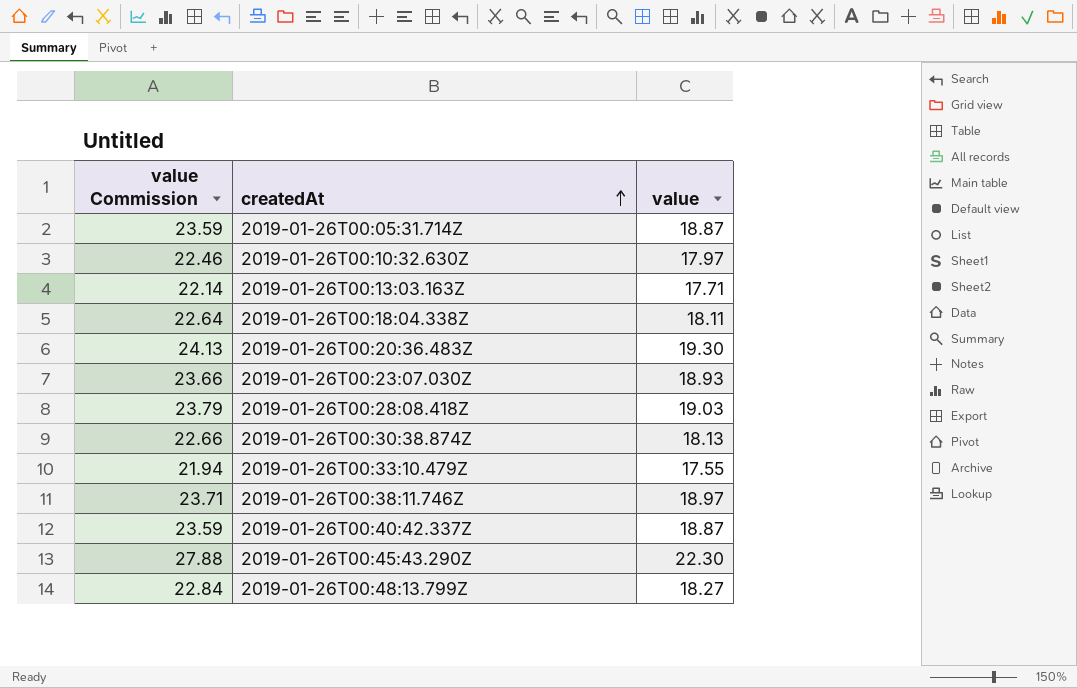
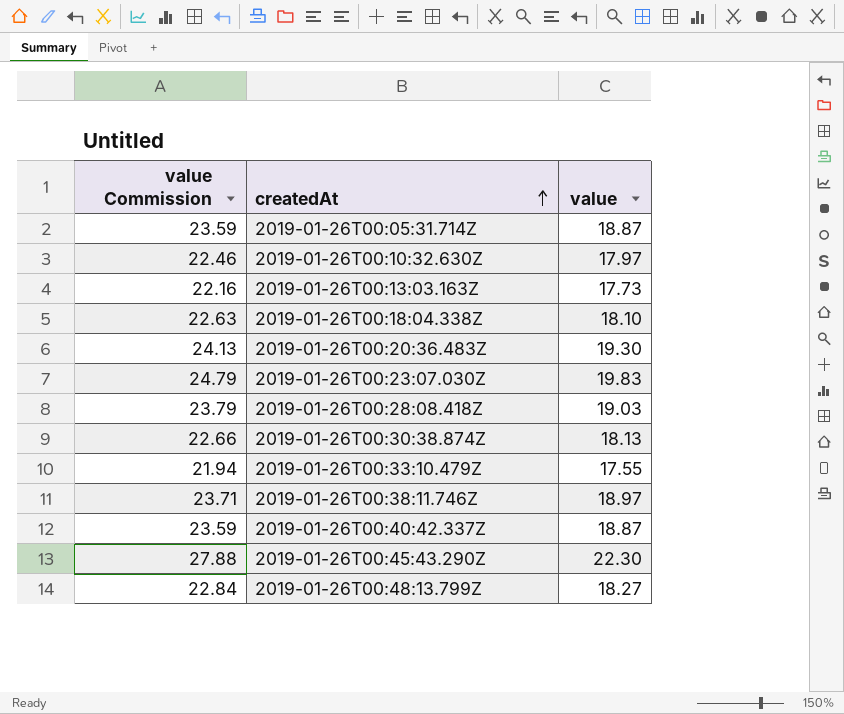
2019-01-26T00:13:03.163Z | value Commission: 22.14 -> 22.16
2019-01-26T00:13:03.163Z | value: 17.71 -> 17.73
2019-01-26T00:18:04.338Z | value Commission: 22.64 -> 22.63
2019-01-26T00:18:04.338Z | value: 18.11 -> 18.10
2019-01-26T00:23:07.030Z | value Commission: 23.66 -> 24.79
2019-01-26T00:23:07.030Z | value: 18.93 -> 19.83

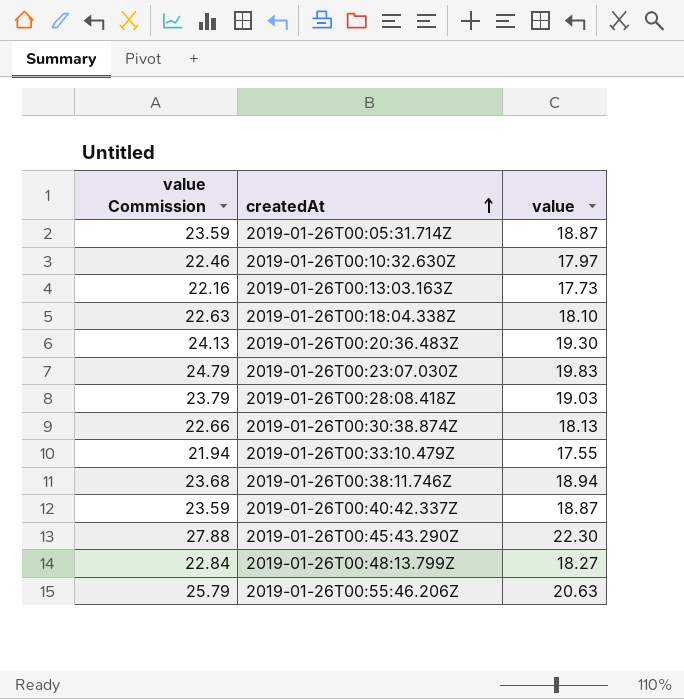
2019-01-26T00:38:11.746Z | value Commission: 23.71 -> 23.68
2019-01-26T00:38:11.746Z | value: 18.97 -> 18.94
row 2019-01-26T00:55:46.206Z: none -> 25.79 | 20.63

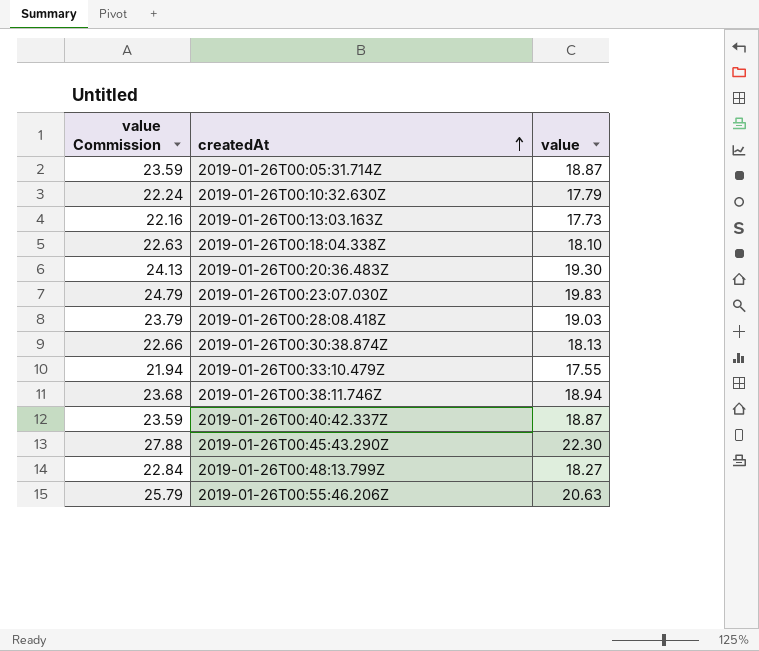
2019-01-26T00:10:32.630Z | value Commission: 22.46 -> 22.24
2019-01-26T00:10:32.630Z | value: 17.97 -> 17.79

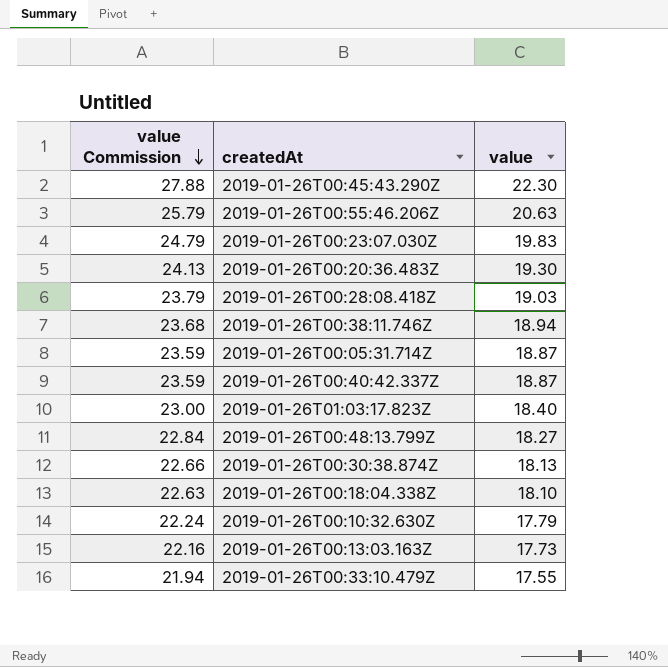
row order: createdAt ascending -> value Commission descending
row 2019-01-26T01:03:17.823Z: none -> 23.00 | 18.40

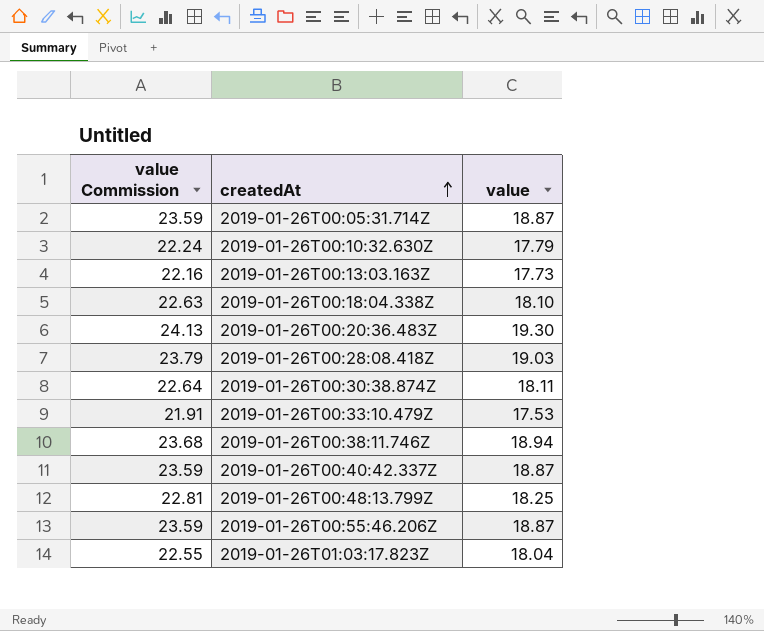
row order: value Commission descending -> createdAt ascending
row 2019-01-26T00:45:43.290Z: 27.88 | 22.30 -> none
row 2019-01-26T00:23:07.030Z: 24.79 | 19.83 -> none
2019-01-26T00:30:38.874Z | value Commission: 22.66 -> 22.64
2019-01-26T00:30:38.874Z | value: 18.13 -> 18.11
2019-01-26T00:33:10.479Z | value Commission: 21.94 -> 21.91
2019-01-26T00:33:10.479Z | value: 17.55 -> 17.53
2019-01-26T00:48:13.799Z | value Commission: 22.84 -> 22.81
2019-01-26T00:48:13.799Z | value: 18.27 -> 18.25
2019-01-26T00:55:46.206Z | value Commission: 25.79 -> 23.59
2019-01-26T00:55:46.206Z | value: 20.63 -> 18.87
2019-01-26T01:03:17.823Z | value Commission: 23.00 -> 22.55
2019-01-26T01:03:17.823Z | value: 18.40 -> 18.04

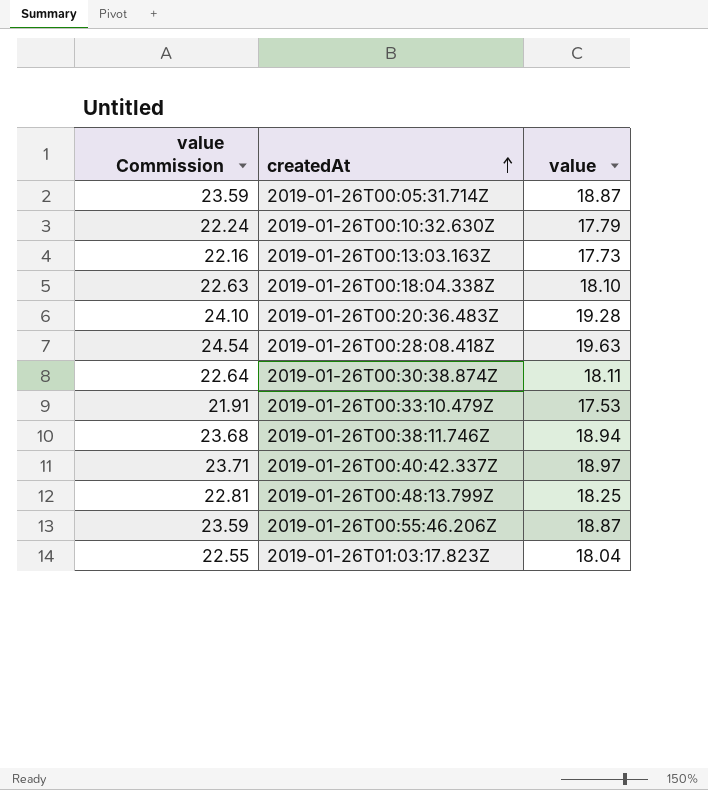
2019-01-26T00:20:36.483Z | value Commission: 24.13 -> 24.10
2019-01-26T00:20:36.483Z | value: 19.30 -> 19.28
2019-01-26T00:28:08.418Z | value Commission: 23.79 -> 24.54
2019-01-26T00:28:08.418Z | value: 19.03 -> 19.63
2019-01-26T00:40:42.337Z | value Commission: 23.59 -> 23.71
2019-01-26T00:40:42.337Z | value: 18.87 -> 18.97

